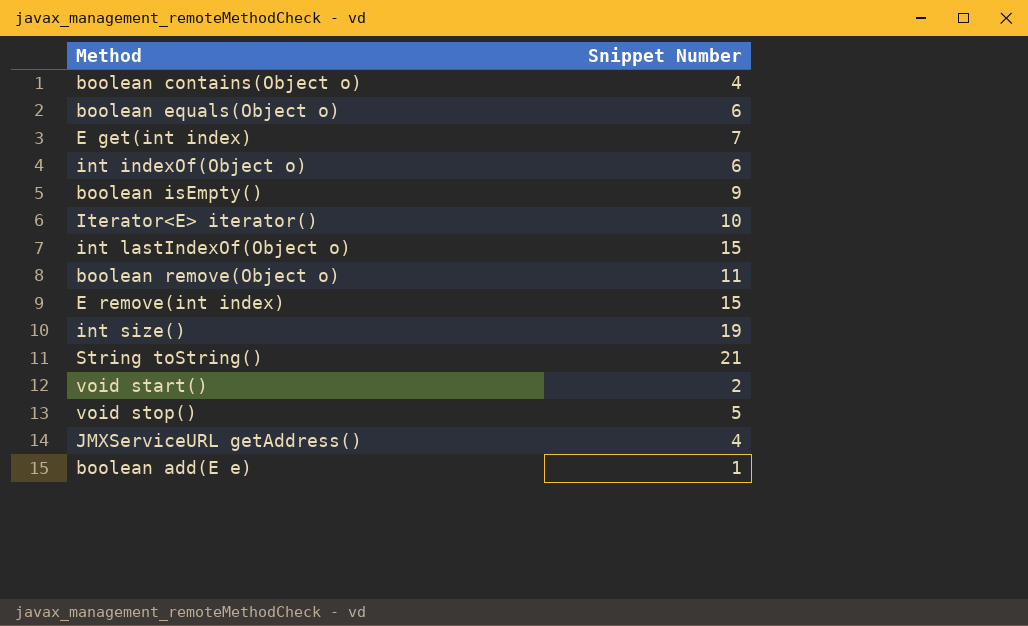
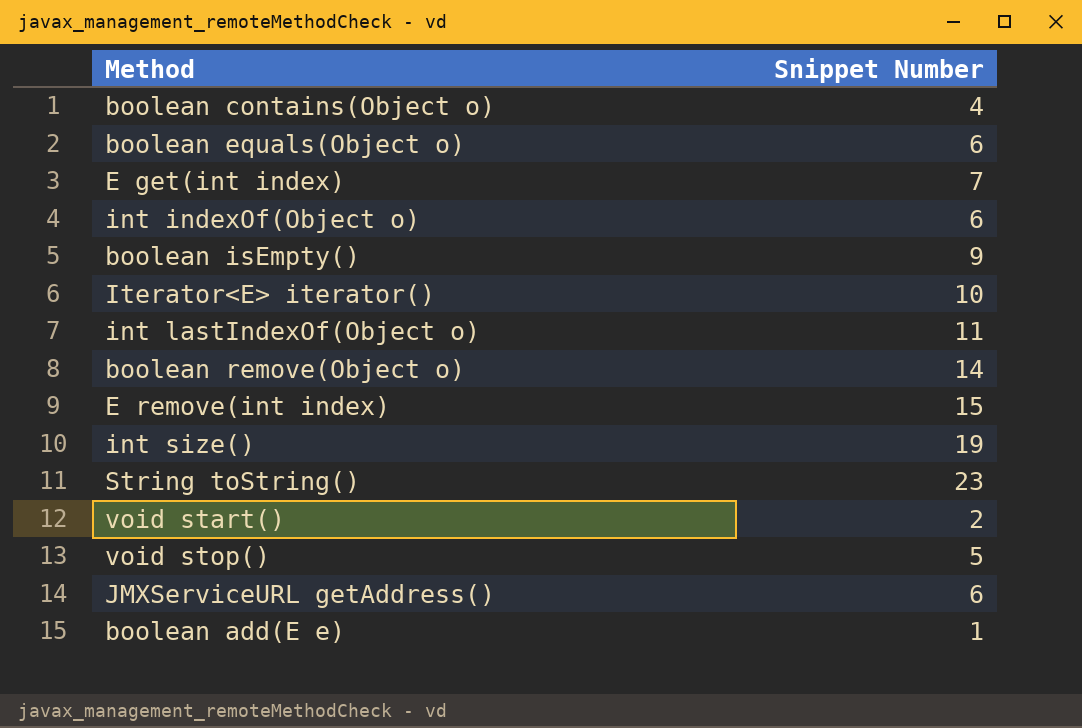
int lastIndexOf(Object o) | Snippet Number: 15 -> 11
boolean remove(Object o) | Snippet Number: 11 -> 14
String toString() | Snippet Number: 21 -> 23
JMXServiceURL getAddress() | Snippet Number: 4 -> 6

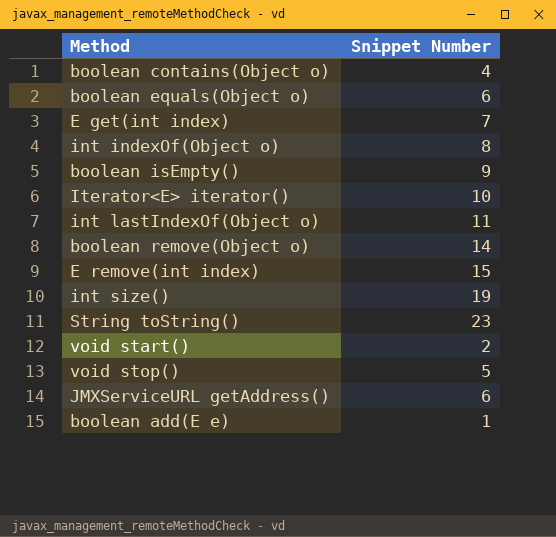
int indexOf(Object o) | Snippet Number: 6 -> 8

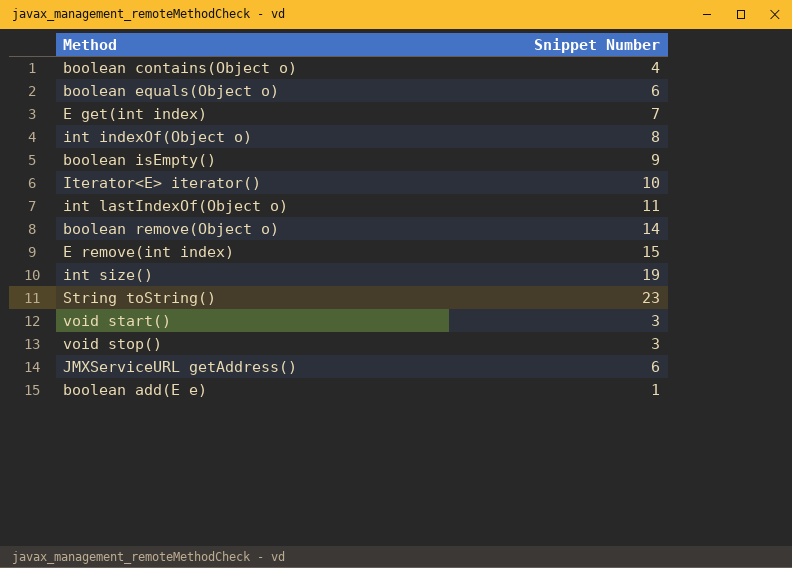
void start() | Snippet Number: 2 -> 3
void stop() | Snippet Number: 5 -> 3

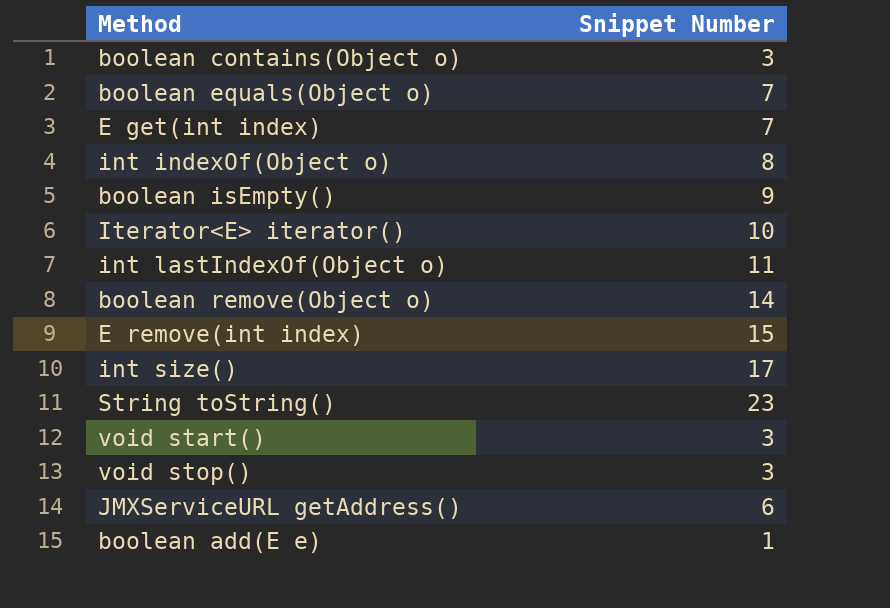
boolean contains(Object o) | Snippet Number: 4 -> 3
boolean equals(Object o) | Snippet Number: 6 -> 7
int size() | Snippet Number: 19 -> 17

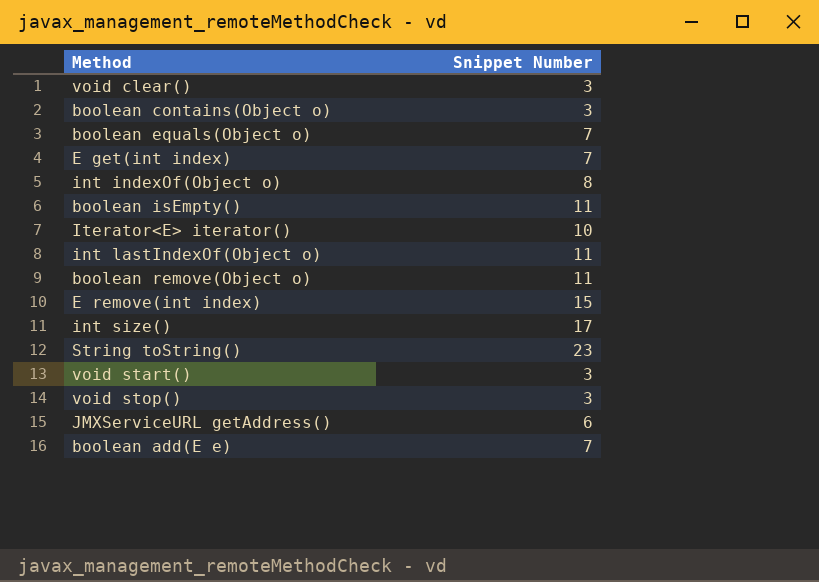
row void clear(): none -> 3
boolean isEmpty() | Snippet Number: 9 -> 11
boolean remove(Object o) | Snippet Number: 14 -> 11
boolean add(E e) | Snippet Number: 1 -> 7

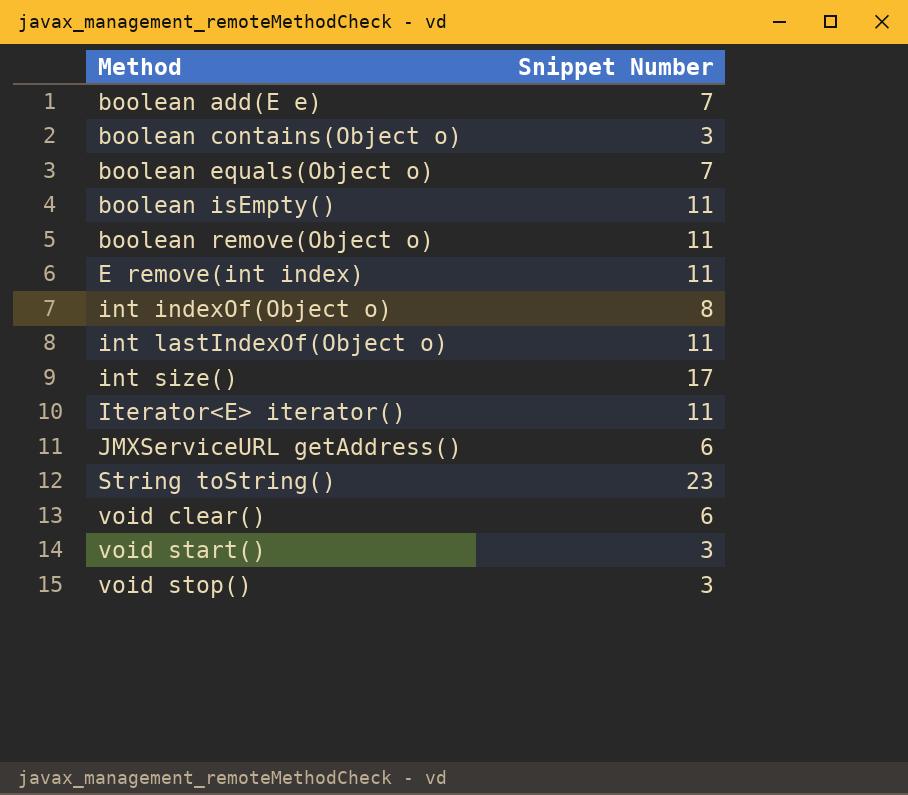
row order: none -> Method ascending
row E get(int index): 7 -> none
E remove(int index) | Snippet Number: 15 -> 11
Iterator<E> iterator() | Snippet Number: 10 -> 11
void clear() | Snippet Number: 3 -> 6

